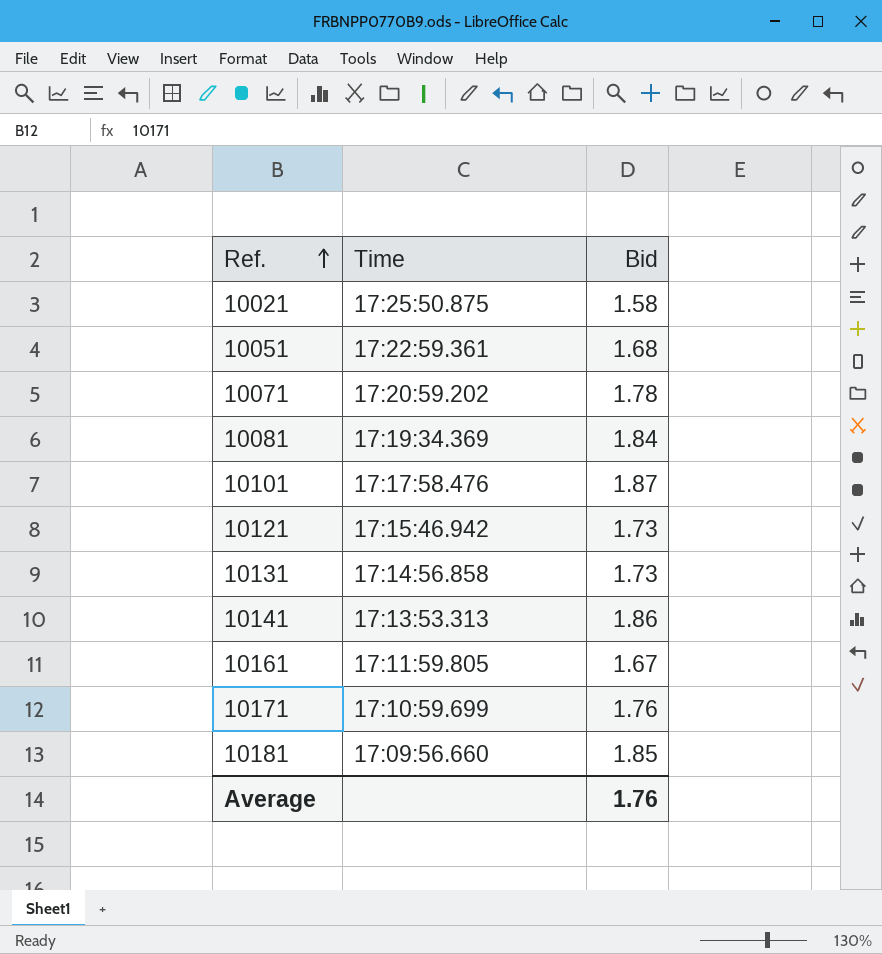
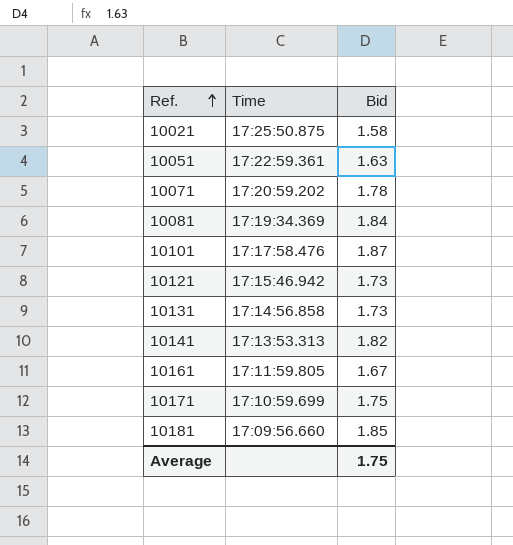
10051 | Bid: 1.68 -> 1.63
10141 | Bid: 1.86 -> 1.82
10171 | Bid: 1.76 -> 1.75
Average | Bid: 1.76 -> 1.75

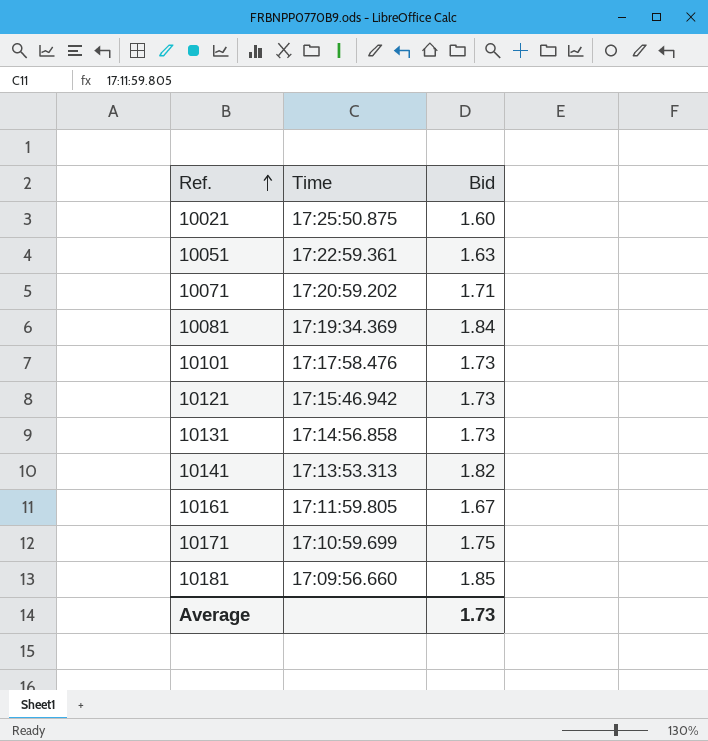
10021 | Bid: 1.58 -> 1.60
10071 | Bid: 1.78 -> 1.71
10101 | Bid: 1.87 -> 1.73
Average | Bid: 1.75 -> 1.73

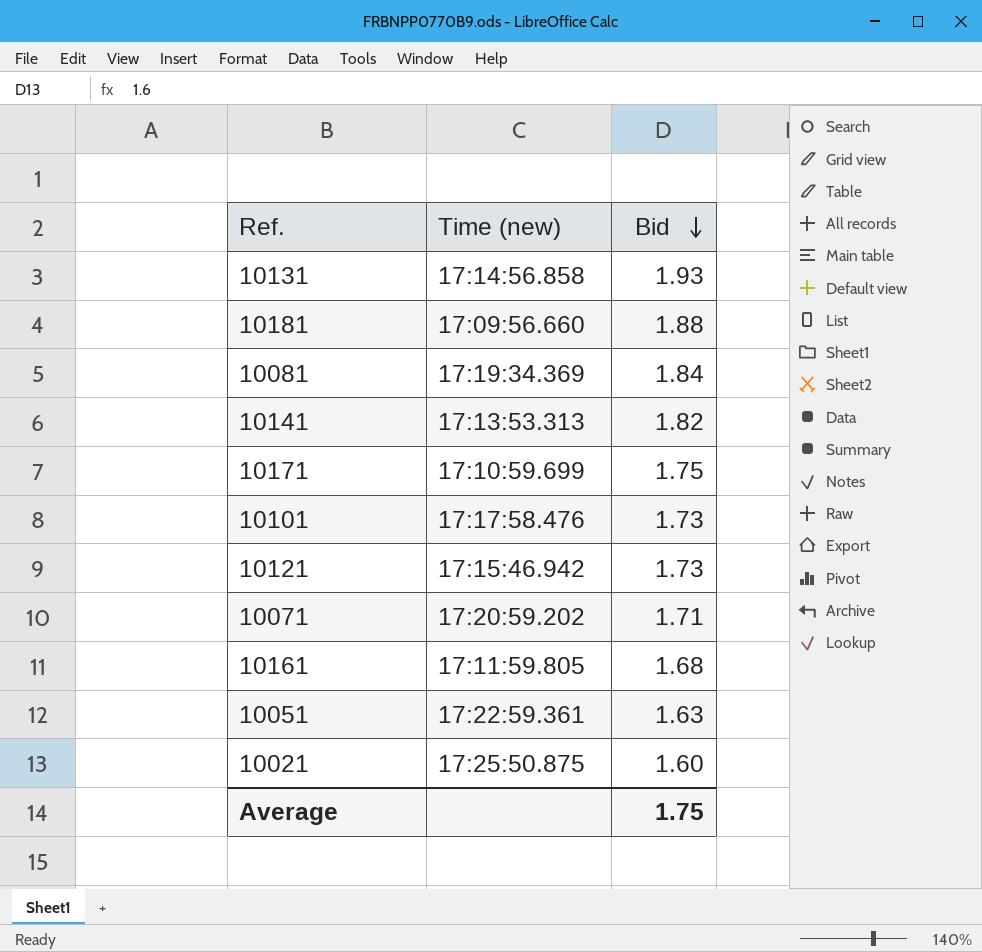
row order: Ref. ascending -> Bid descending
column name: Time -> Time (new)
10131 | Bid: 1.73 -> 1.93
10181 | Bid: 1.85 -> 1.88
10161 | Bid: 1.67 -> 1.68
Average | Bid: 1.73 -> 1.75

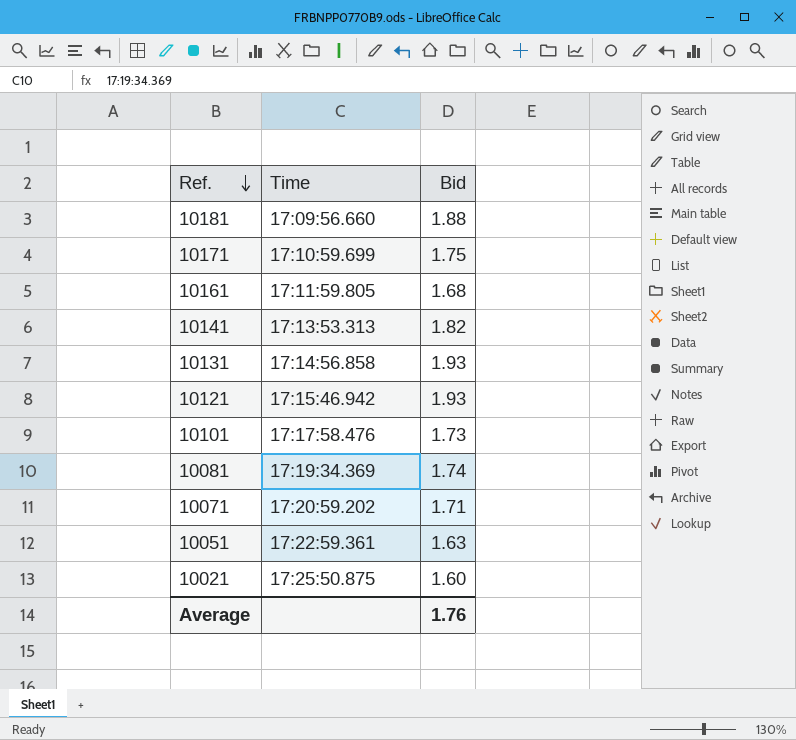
row order: Bid descending -> Ref. descending
column name: Time (new) -> Time
10121 | Bid: 1.73 -> 1.93
10081 | Bid: 1.84 -> 1.74
Average | Bid: 1.75 -> 1.76

